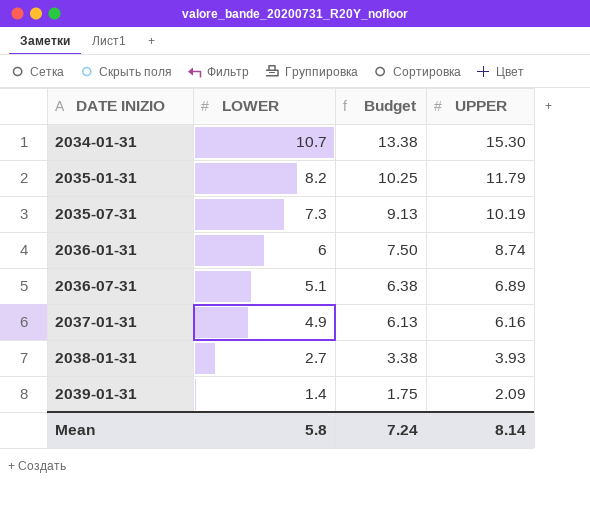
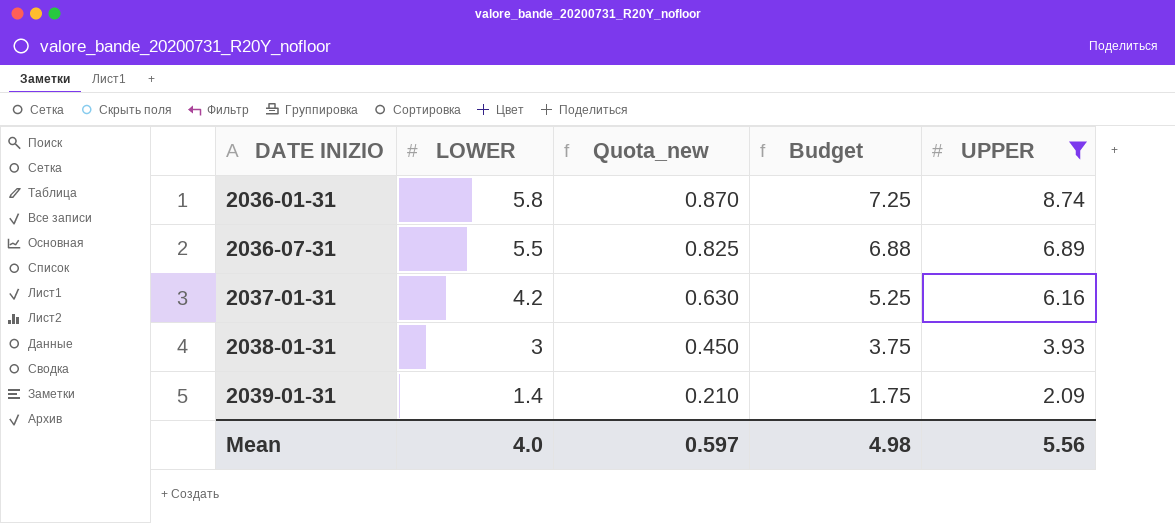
filter: none -> UPPER <= 8.74
column Quota_new | formula: none -> [LOWER] * 0.15
2036-01-31 | LOWER: 6 -> 5.8
2036-01-31 | Budget: 7.50 -> 7.25
2036-07-31 | LOWER: 5.1 -> 5.5
2036-07-31 | Budget: 6.38 -> 6.88
2037-01-31 | LOWER: 4.9 -> 4.2
2037-01-31 | Budget: 6.13 -> 5.25
2038-01-31 | LOWER: 2.7 -> 3
2038-01-31 | Budget: 3.38 -> 3.75
Mean | LOWER: 5.8 -> 4.0
Mean | Budget: 7.24 -> 4.98
Mean | UPPER: 8.14 -> 5.56

